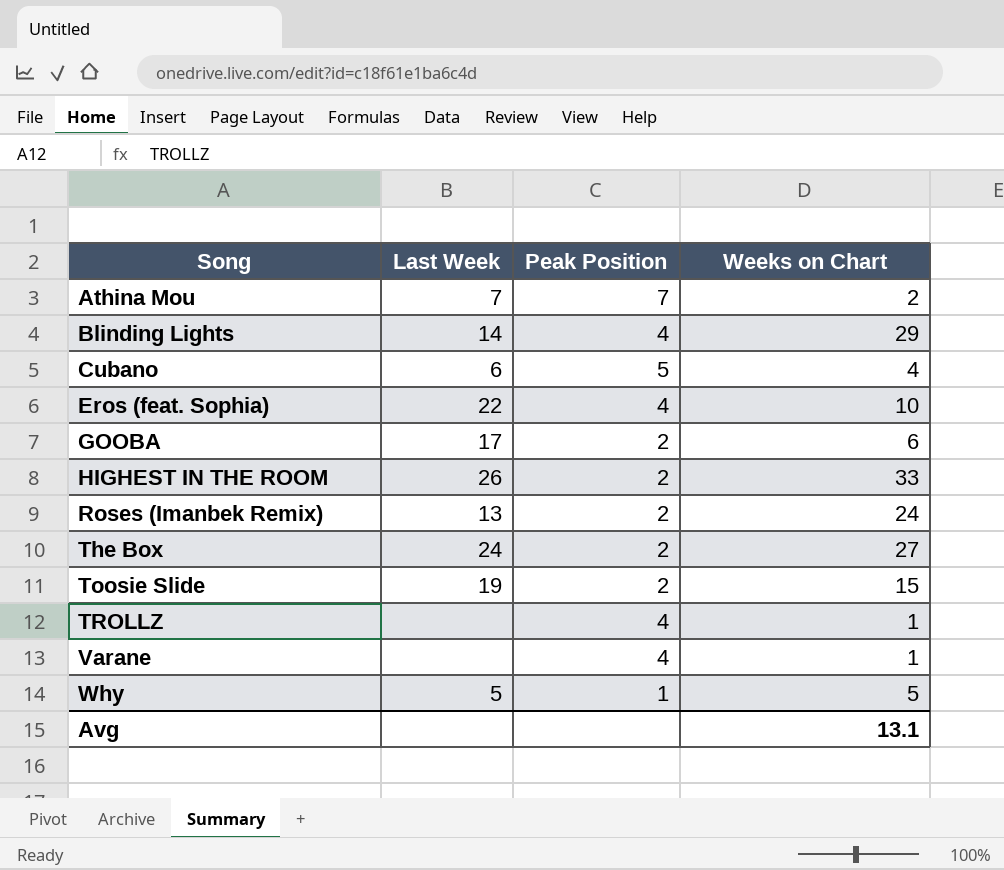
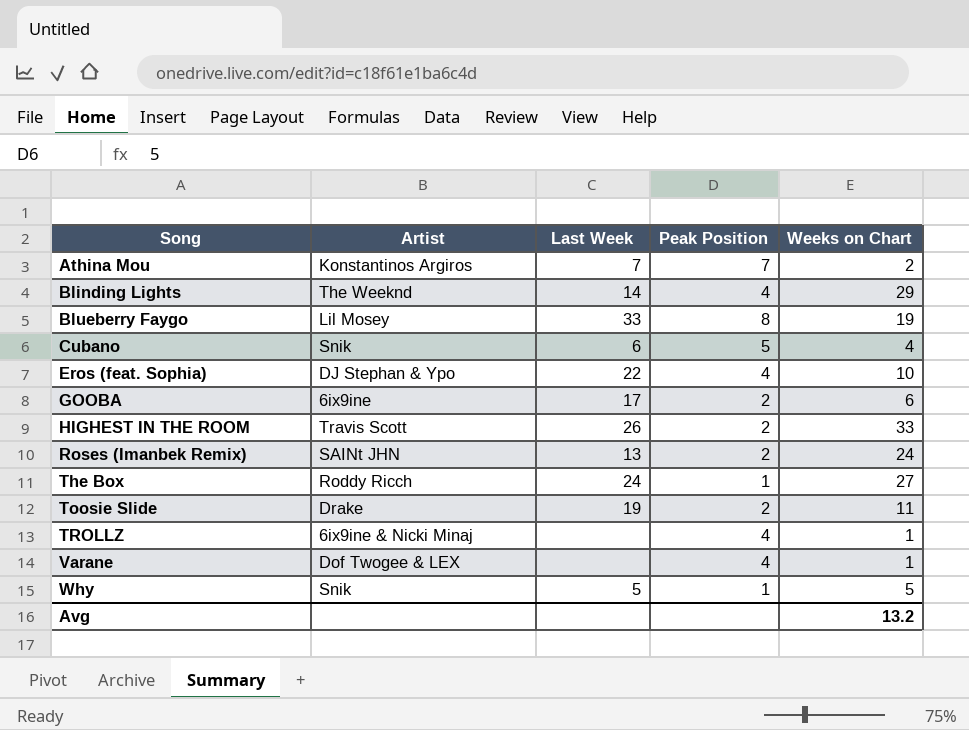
column Artist | position: none -> 2
row Blueberry Faygo: none -> Lil Mosey | 33 | 8 | 19
The Box | Peak Position: 2 -> 1
Toosie Slide | Weeks on Chart: 15 -> 11
Avg | Weeks on Chart: 13.1 -> 13.2

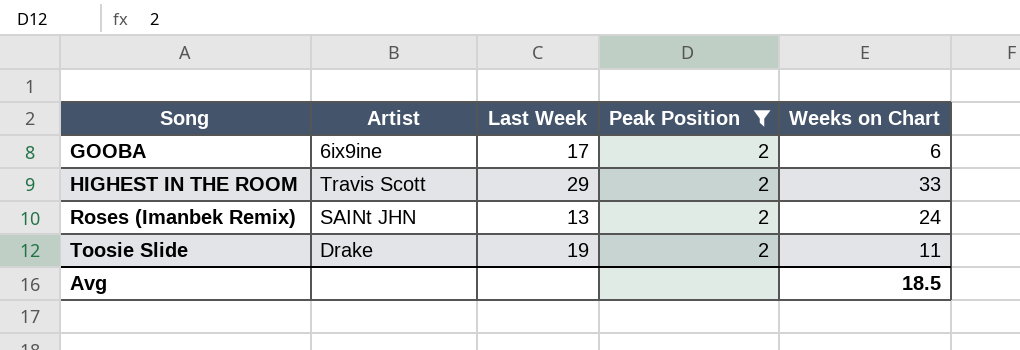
filter: none -> Peak Position = 2
HIGHEST IN THE ROOM | Last Week: 26 -> 29
Avg | Weeks on Chart: 13.2 -> 18.5

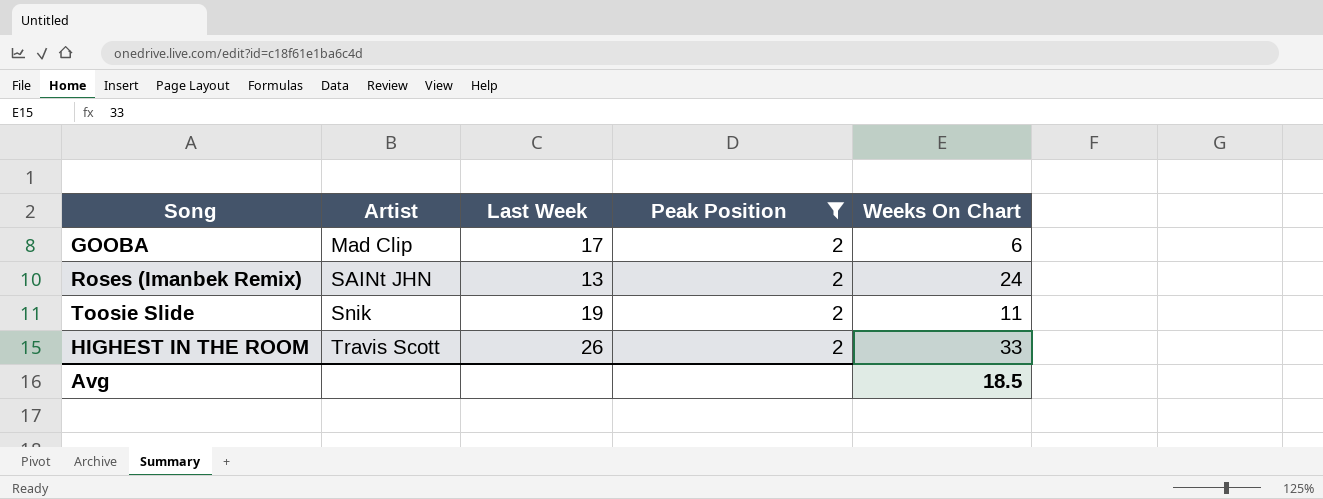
row order: Song ascending -> Artist ascending
column name: Weeks on Chart -> Weeks On Chart
GOOBA | Artist: 6ix9ine -> Mad Clip
Toosie Slide | Artist: Drake -> Snik
HIGHEST IN THE ROOM | Last Week: 29 -> 26

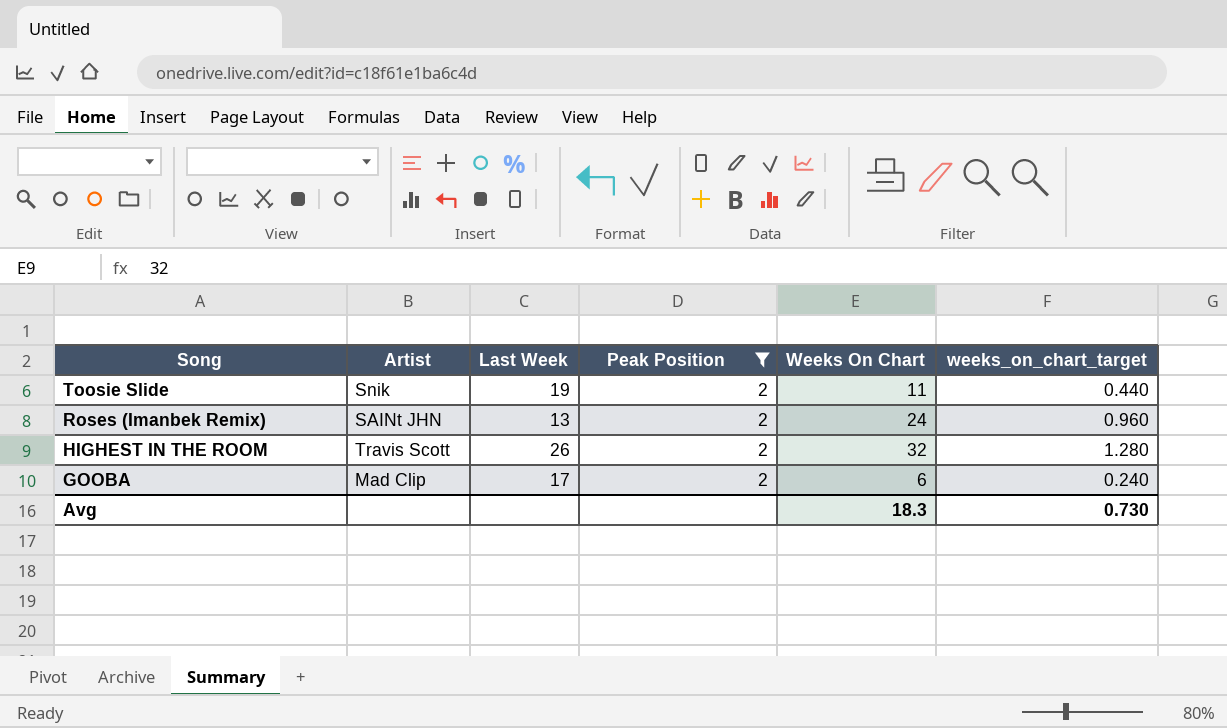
row order: Artist ascending -> Song descending
column weeks_on_chart_target | formula: none -> [Weeks On Chart] * 0.04
HIGHEST IN THE ROOM | Weeks On Chart: 33 -> 32
Avg | Weeks On Chart: 18.5 -> 18.3

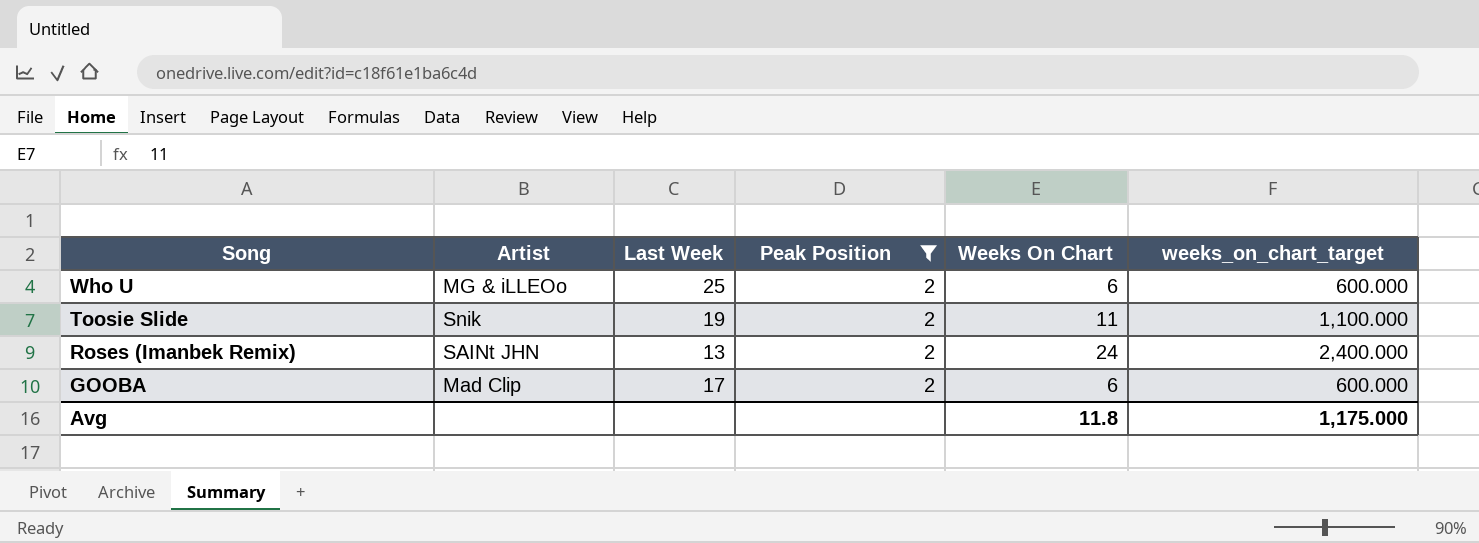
column weeks_on_chart_target | formula: [Weeks On Chart] * 0.04 -> [Weeks On Chart] * 100
row HIGHEST IN THE ROOM: Travis Scott | 26 | 2 | 32 | 1.280 -> none
row Who U: none -> MG & iLLEOo | 25 | 2 | 6 | 600.000
Avg | Weeks On Chart: 18.3 -> 11.8
Avg | weeks_on_chart_target: 0.730 -> 1,175.000

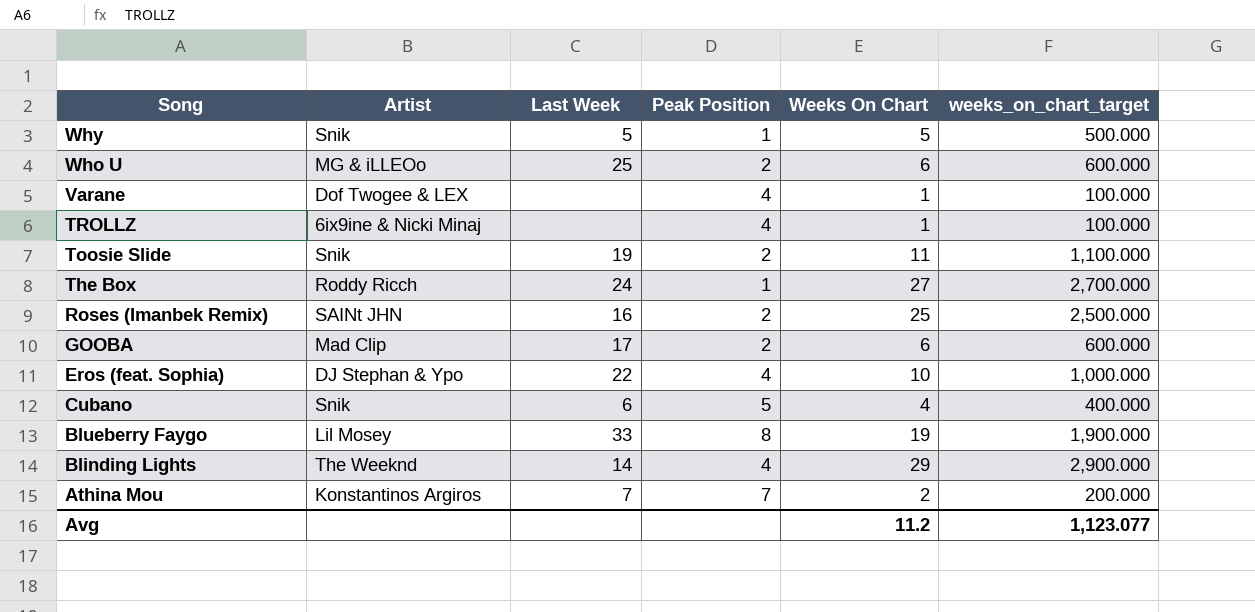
filter: Peak Position = 2 -> none
Roses (Imanbek Remix) | Last Week: 13 -> 16
Roses (Imanbek Remix) | Weeks On Chart: 24 -> 25
Roses (Imanbek Remix) | weeks_on_chart_target: 2,400.000 -> 2,500.000
Avg | Weeks On Chart: 11.8 -> 11.2
Avg | weeks_on_chart_target: 1,175.000 -> 1,123.077

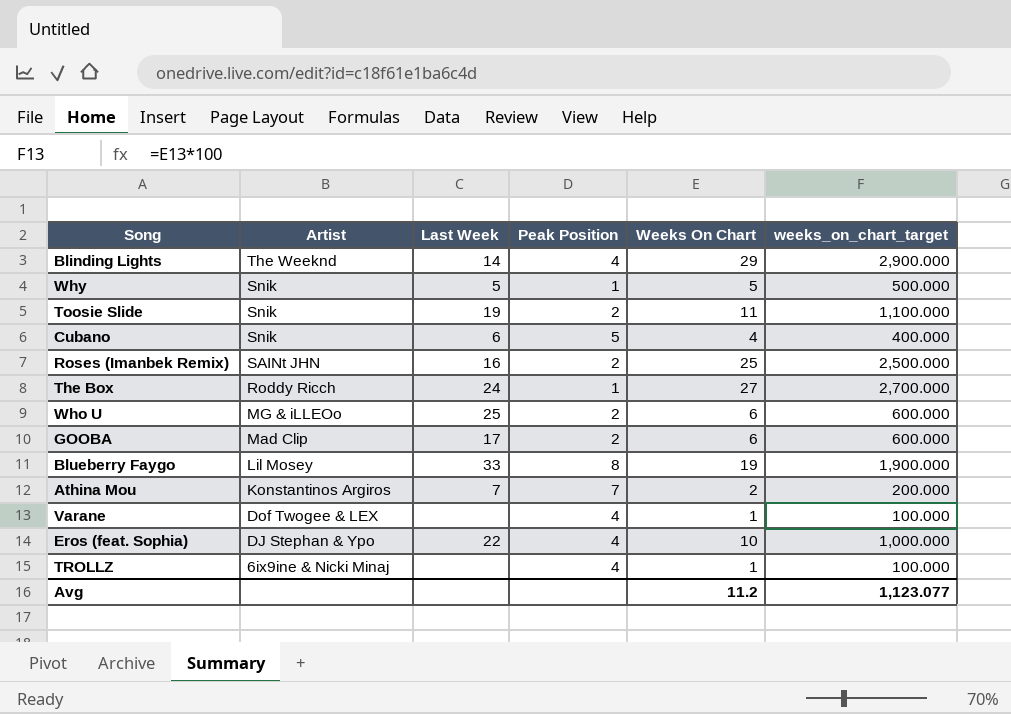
row order: Song descending -> Artist descending

